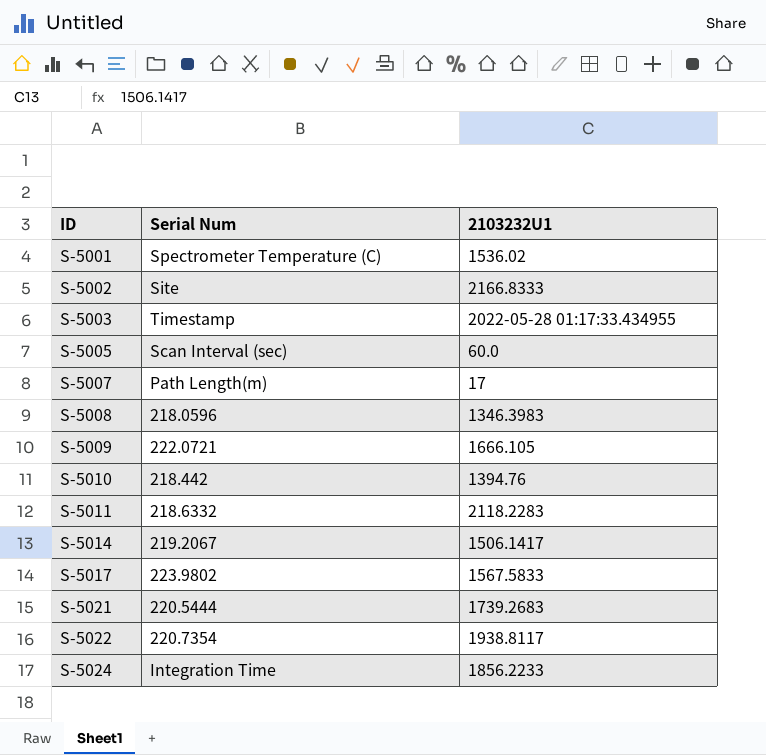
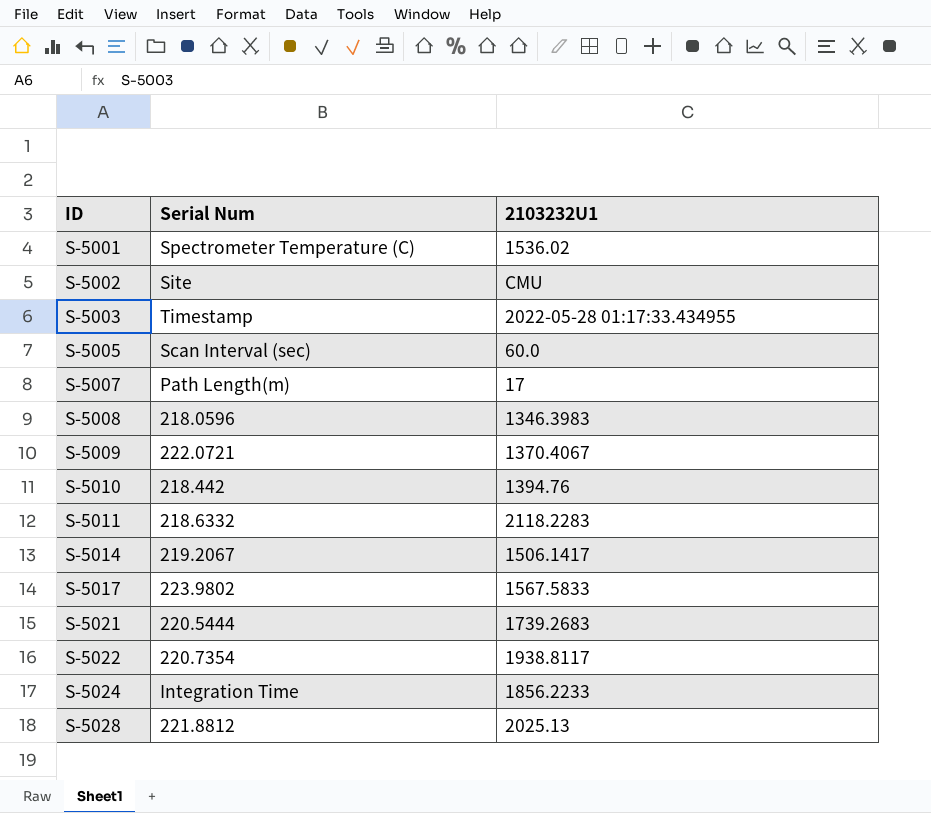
S-5002 | 2103232U1: 2166.8333 -> CMU
S-5009 | 2103232U1: 1666.105 -> 1370.4067
row S-5028: none -> 221.8812 | 2025.13

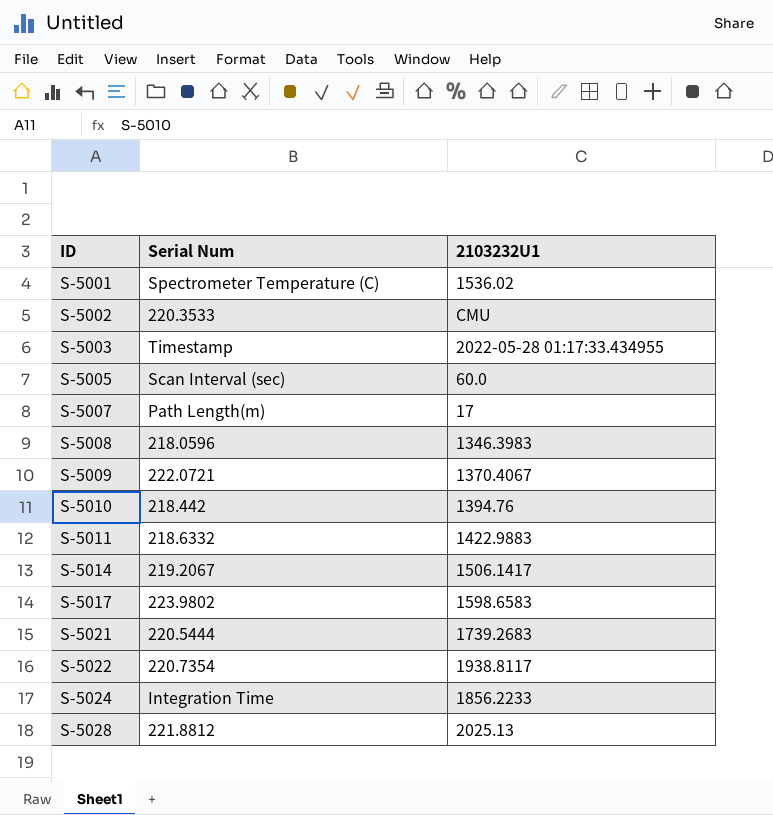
S-5002 | Serial Num: Site -> 220.3533
S-5011 | 2103232U1: 2118.2283 -> 1422.9883
S-5017 | 2103232U1: 1567.5833 -> 1598.6583

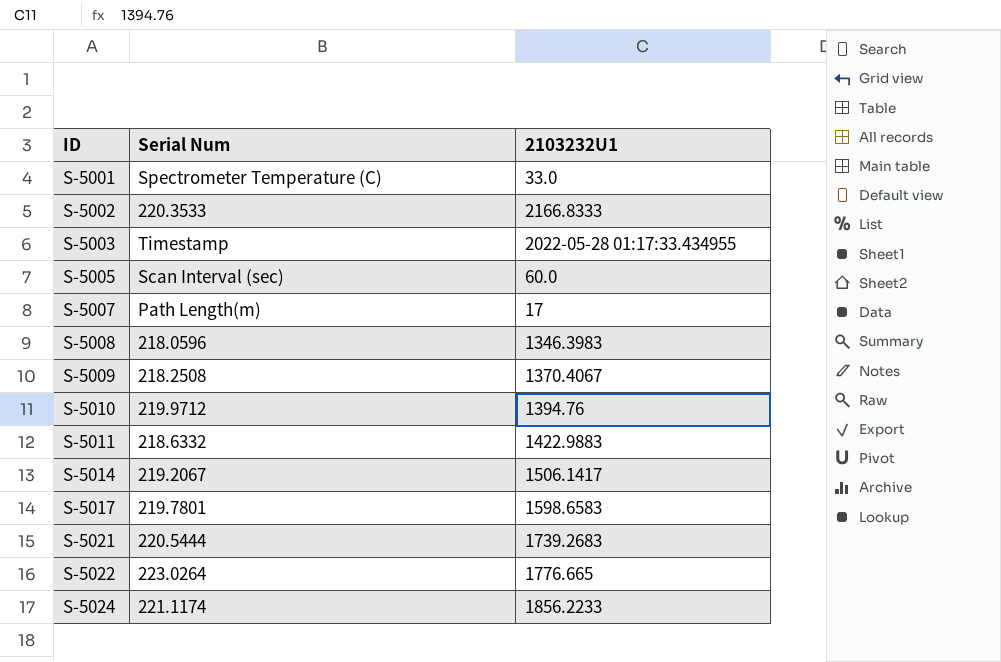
row S-5028: 221.8812 | 2025.13 -> none
S-5001 | 2103232U1: 1536.02 -> 33.0
S-5002 | 2103232U1: CMU -> 2166.8333
S-5009 | Serial Num: 222.0721 -> 218.2508
S-5010 | Serial Num: 218.442 -> 219.9712
S-5017 | Serial Num: 223.9802 -> 219.7801
S-5022 | Serial Num: 220.7354 -> 223.0264
S-5022 | 2103232U1: 1938.8117 -> 1776.665
S-5024 | Serial Num: Integration Time -> 221.1174

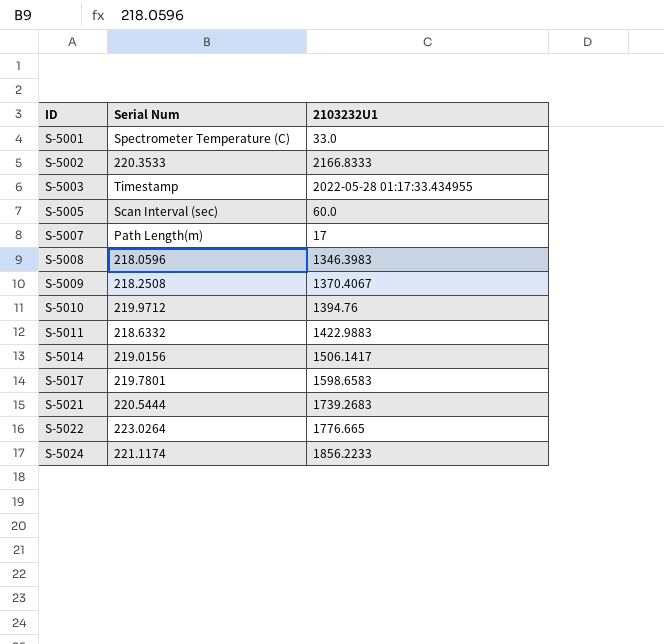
S-5014 | Serial Num: 219.2067 -> 219.0156

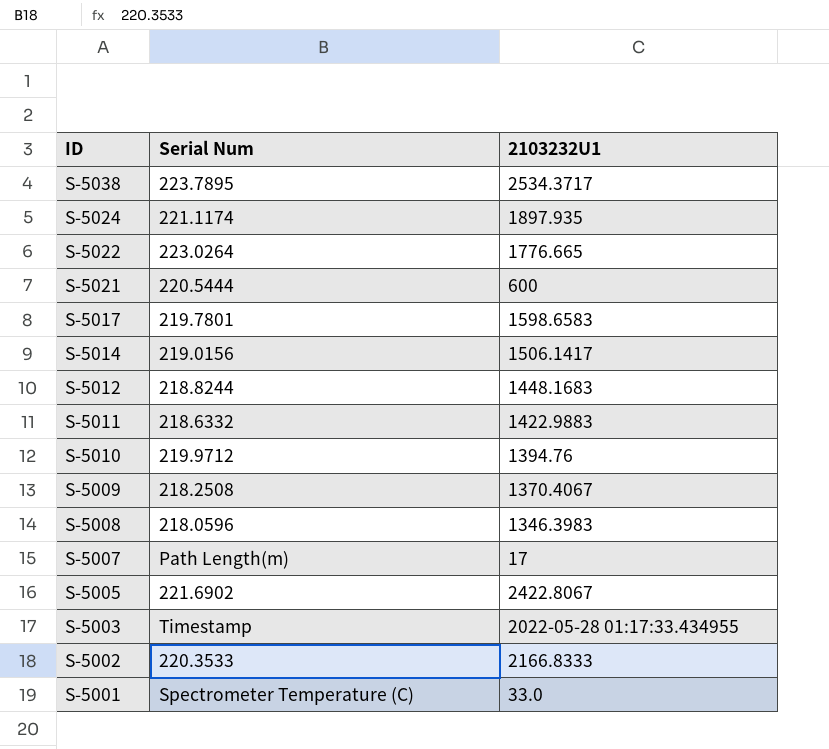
row order: ID ascending -> ID descending
row S-5038: none -> 223.7895 | 2534.3717
S-5024 | 2103232U1: 1856.2233 -> 1897.935
S-5021 | 2103232U1: 1739.2683 -> 600
row S-5012: none -> 218.8244 | 1448.1683
S-5005 | Serial Num: Scan Interval (sec) -> 221.6902
S-5005 | 2103232U1: 60.0 -> 2422.8067

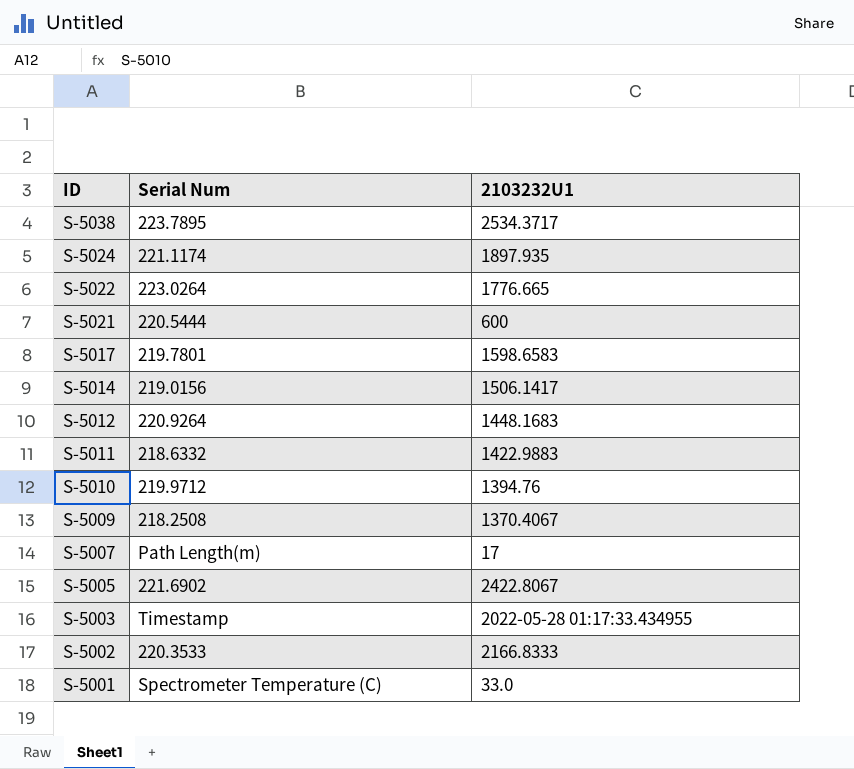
row S-5008: 218.0596 | 1346.3983 -> none
S-5012 | Serial Num: 218.8244 -> 220.9264

